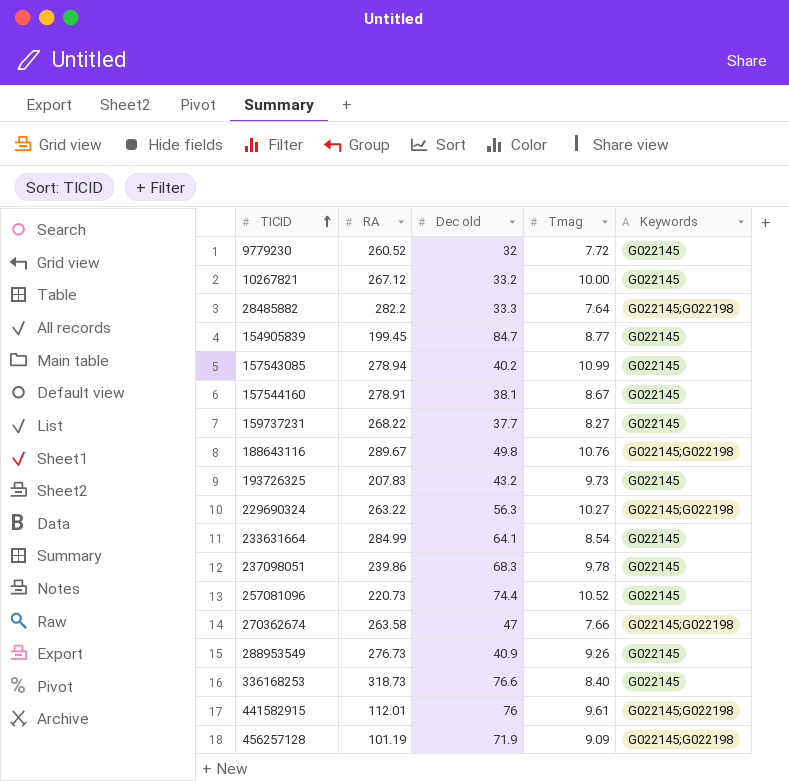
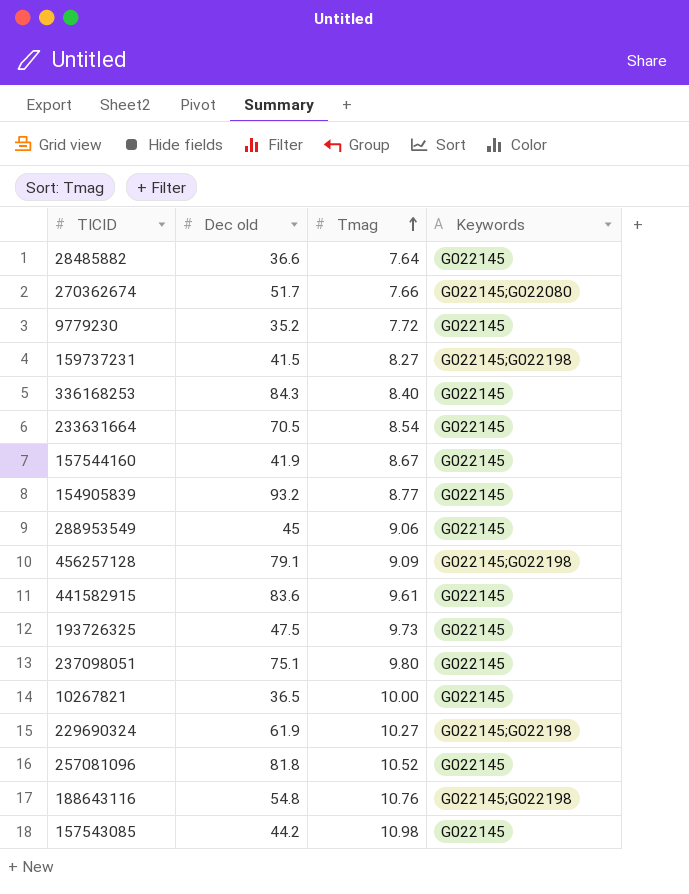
row order: TICID ascending -> Tmag ascending
column RA | position: 2 -> none
28485882 | Dec old: 33.3 -> 36.6
28485882 | Keywords: G022145;G022198 -> G022145
270362674 | Dec old: 47 -> 51.7
270362674 | Keywords: G022145;G022198 -> G022145;G022080
9779230 | Dec old: 32 -> 35.2
159737231 | Dec old: 37.7 -> 41.5
159737231 | Keywords: G022145 -> G022145;G022198
336168253 | Dec old: 76.6 -> 84.3
233631664 | Dec old: 64.1 -> 70.5
157544160 | Dec old: 38.1 -> 41.9
154905839 | Dec old: 84.7 -> 93.2
288953549 | Dec old: 40.9 -> 45
288953549 | Tmag: 9.26 -> 9.06
456257128 | Dec old: 71.9 -> 79.1
441582915 | Dec old: 76 -> 83.6
441582915 | Keywords: G022145;G022198 -> G022145
193726325 | Dec old: 43.2 -> 47.5
237098051 | Dec old: 68.3 -> 75.1
237098051 | Tmag: 9.78 -> 9.80
10267821 | Dec old: 33.2 -> 36.5
229690324 | Dec old: 56.3 -> 61.9
257081096 | Dec old: 74.4 -> 81.8
188643116 | Dec old: 49.8 -> 54.8
157543085 | Dec old: 40.2 -> 44.2
157543085 | Tmag: 10.99 -> 10.98

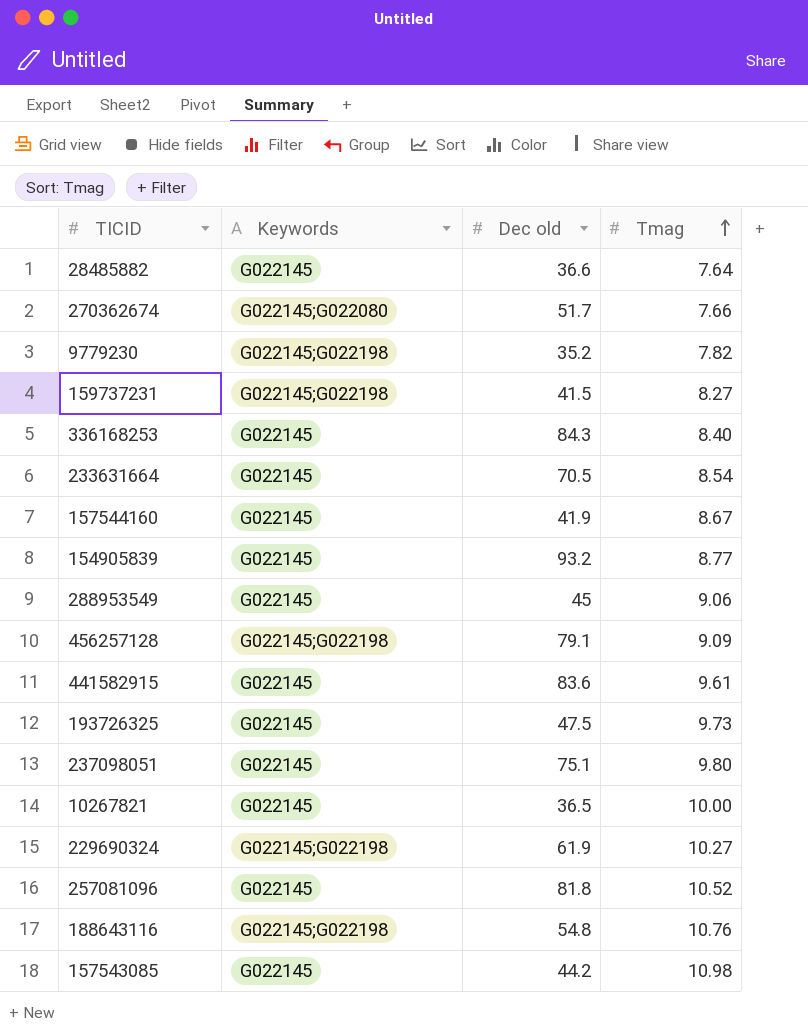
column Keywords | position: 4 -> 2
9779230 | Keywords: G022145 -> G022145;G022198
9779230 | Tmag: 7.72 -> 7.82

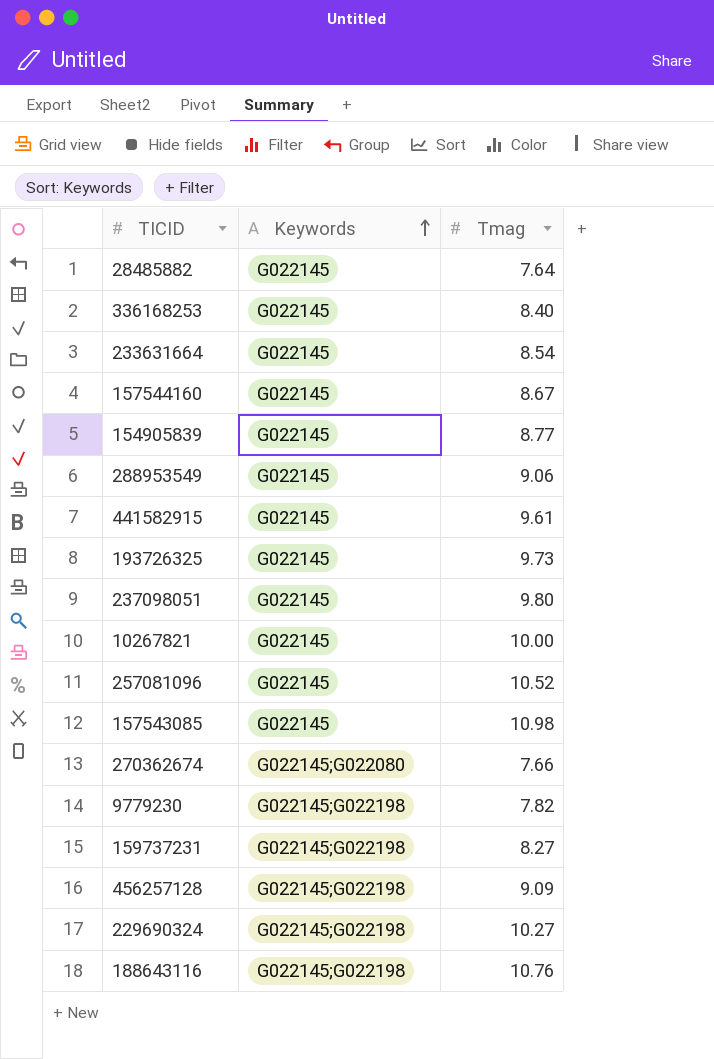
row order: Tmag ascending -> Keywords ascending
column Dec old | position: 3 -> none

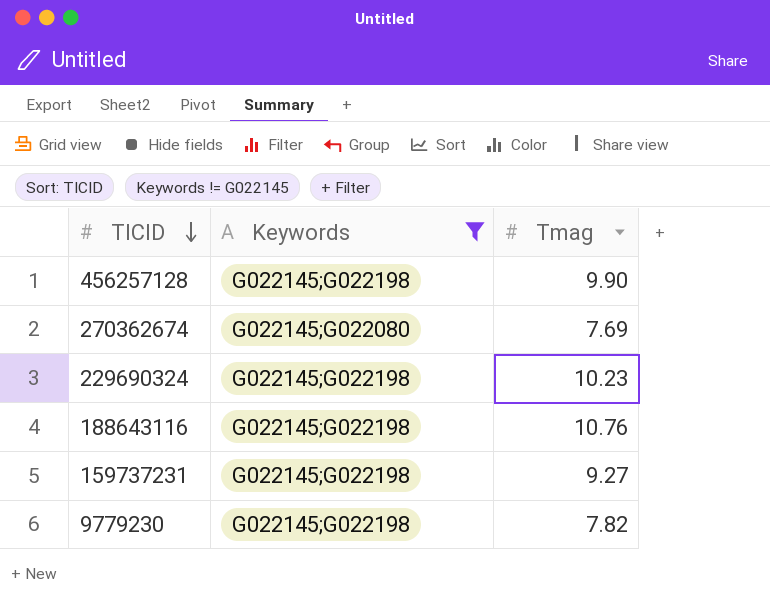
filter: none -> Keywords != G022145
row order: Keywords ascending -> TICID descending
456257128 | Tmag: 9.09 -> 9.90
270362674 | Tmag: 7.66 -> 7.69
229690324 | Tmag: 10.27 -> 10.23
159737231 | Tmag: 8.27 -> 9.27

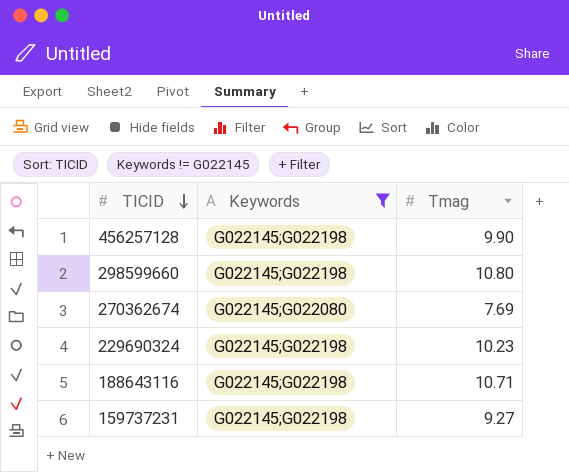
row 9779230: G022145;G022198 | 7.82 -> none
row 298599660: none -> G022145;G022198 | 10.80
188643116 | Tmag: 10.76 -> 10.71

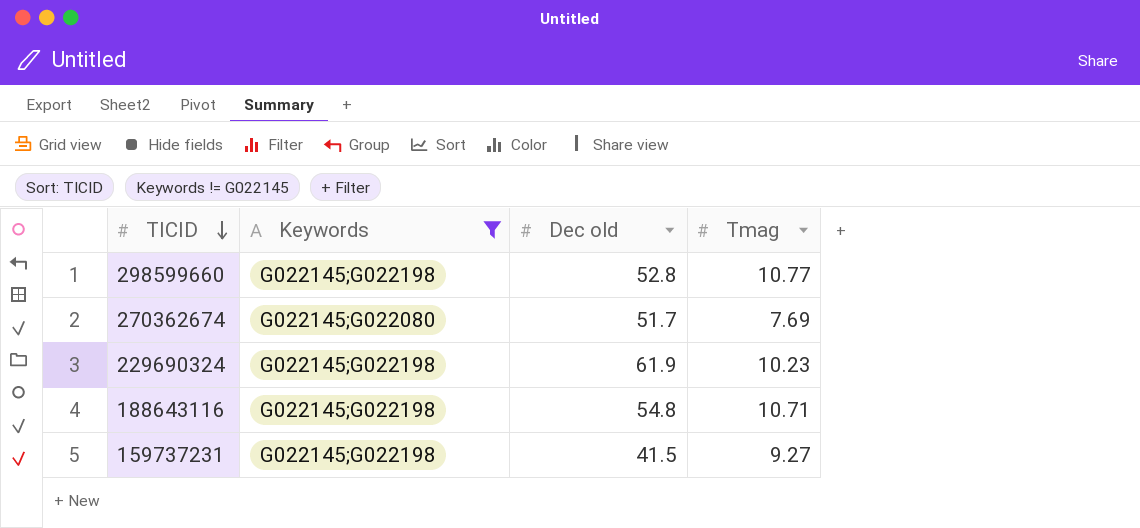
column Dec old | position: none -> 3
row 456257128: G022145;G022198 | 9.90 -> none
298599660 | Tmag: 10.80 -> 10.77

